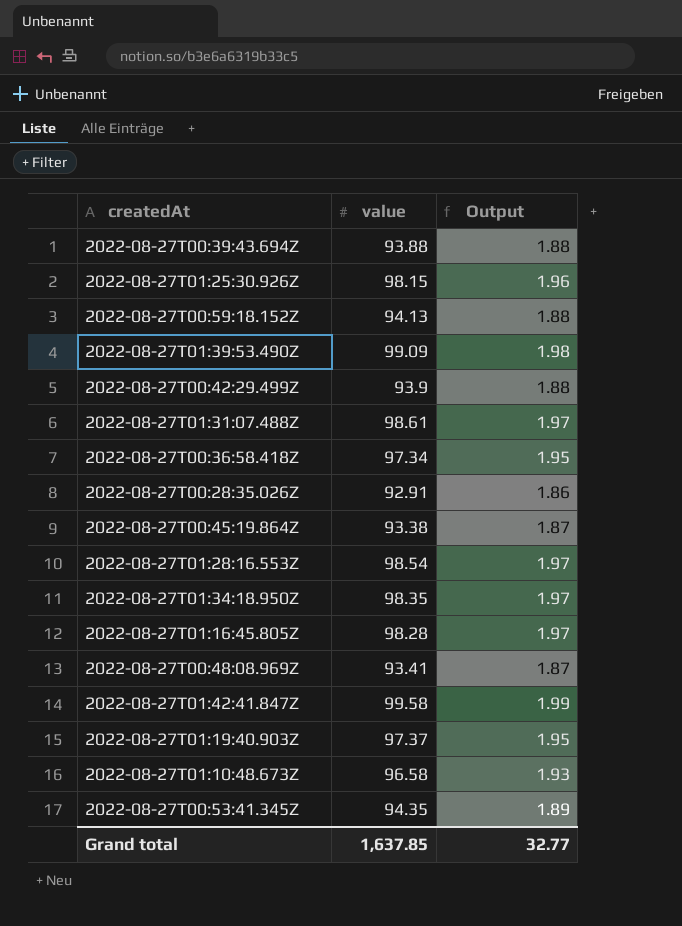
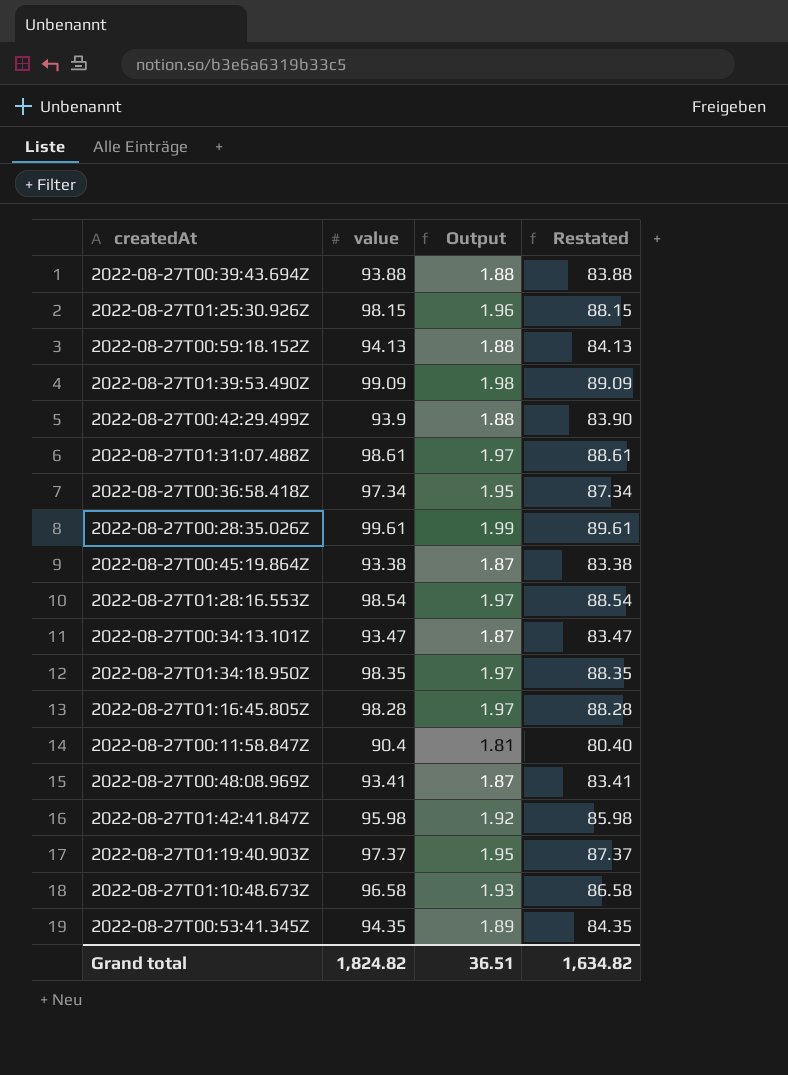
column Restated | formula: none -> [value] - 10
2022-08-27T00:28:35.026Z | value: 92.91 -> 99.61
2022-08-27T00:28:35.026Z | Output: 1.86 -> 1.99
row 2022-08-27T00:34:13.101Z: none -> 93.47 | 1.87 | 83.47
row 2022-08-27T00:11:58.847Z: none -> 90.4 | 1.81 | 80.40
2022-08-27T01:42:41.847Z | value: 99.58 -> 95.98
2022-08-27T01:42:41.847Z | Output: 1.99 -> 1.92
Grand total | value: 1,637.85 -> 1,824.82
Grand total | Output: 32.77 -> 36.51

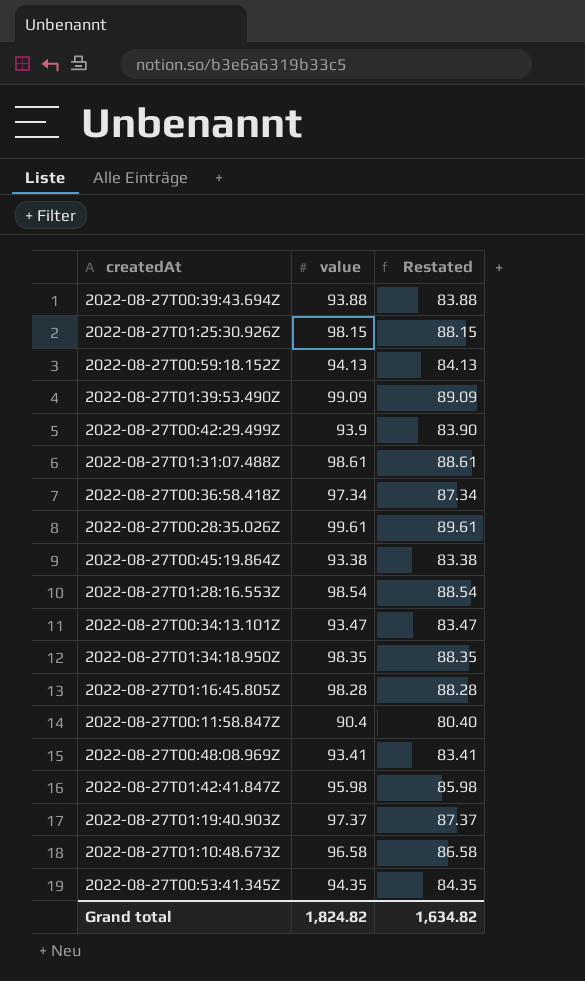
column Output | formula: [value] * 0.02 -> none

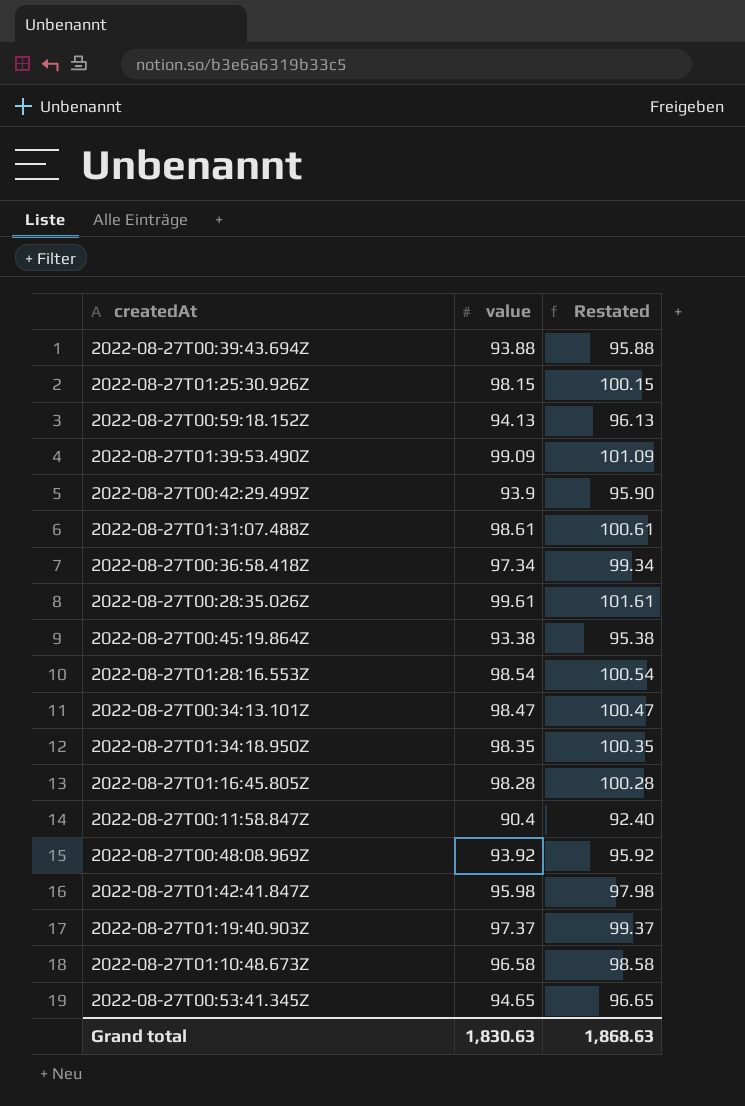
column Restated | formula: [value] - 10 -> [value] + 2
2022-08-27T00:34:13.101Z | value: 93.47 -> 98.47
2022-08-27T00:48:08.969Z | value: 93.41 -> 93.92
2022-08-27T00:53:41.345Z | value: 94.35 -> 94.65
Grand total | value: 1,824.82 -> 1,830.63
Grand total | Restated: 1,634.82 -> 1,868.63

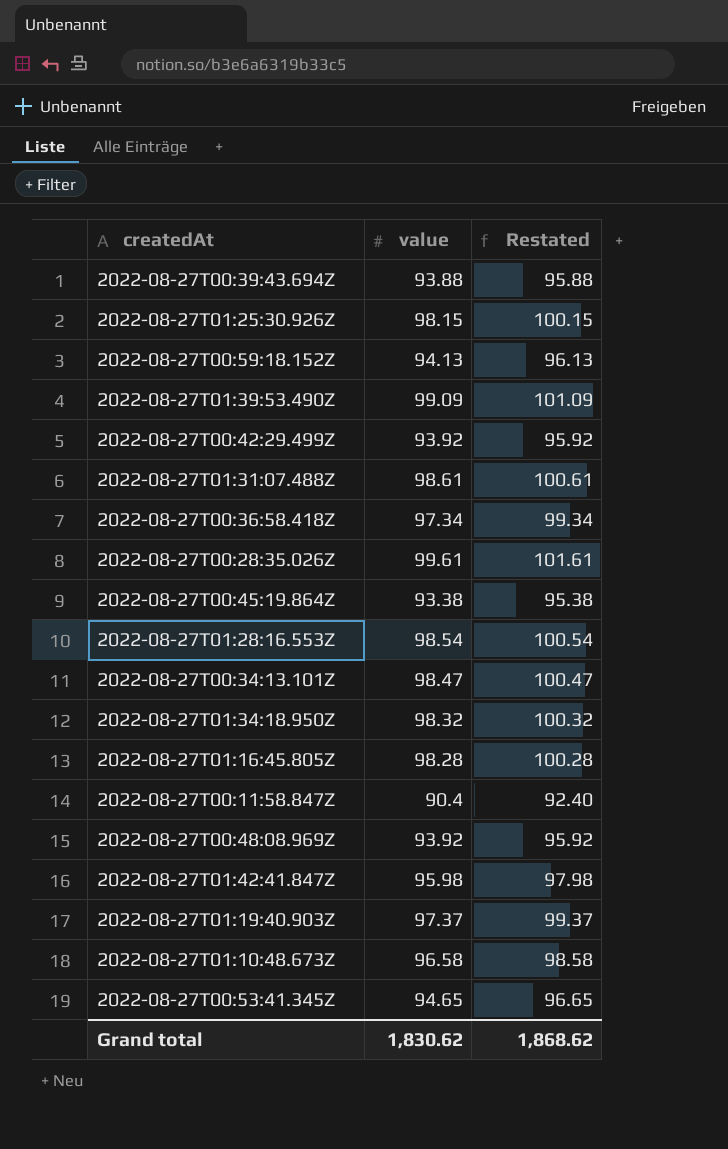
2022-08-27T00:42:29.499Z | value: 93.9 -> 93.92
2022-08-27T00:42:29.499Z | Restated: 95.90 -> 95.92
2022-08-27T01:34:18.950Z | value: 98.35 -> 98.32
2022-08-27T01:34:18.950Z | Restated: 100.35 -> 100.32
Grand total | value: 1,830.63 -> 1,830.62
Grand total | Restated: 1,868.63 -> 1,868.62

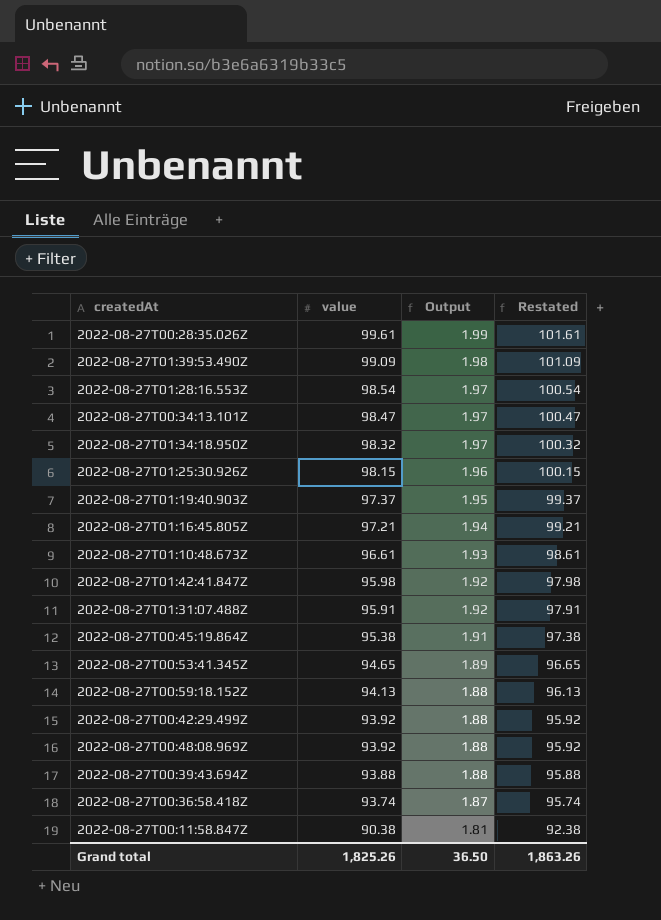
row order: none -> value descending
column Output | formula: none -> [value] * 0.02
2022-08-27T01:16:45.805Z | value: 98.28 -> 97.21
2022-08-27T01:16:45.805Z | Restated: 100.28 -> 99.21
2022-08-27T01:10:48.673Z | value: 96.58 -> 96.61
2022-08-27T01:10:48.673Z | Restated: 98.58 -> 98.61
2022-08-27T01:31:07.488Z | value: 98.61 -> 95.91
2022-08-27T01:31:07.488Z | Restated: 100.61 -> 97.91
2022-08-27T00:45:19.864Z | value: 93.38 -> 95.38
2022-08-27T00:45:19.864Z | Restated: 95.38 -> 97.38
2022-08-27T00:36:58.418Z | value: 97.34 -> 93.74
2022-08-27T00:36:58.418Z | Restated: 99.34 -> 95.74
2022-08-27T00:11:58.847Z | value: 90.4 -> 90.38
2022-08-27T00:11:58.847Z | Restated: 92.40 -> 92.38
Grand total | value: 1,830.62 -> 1,825.26
Grand total | Restated: 1,868.62 -> 1,863.26

